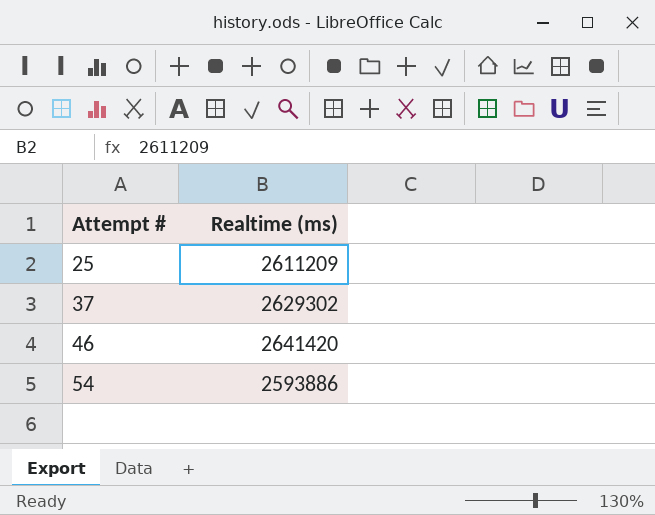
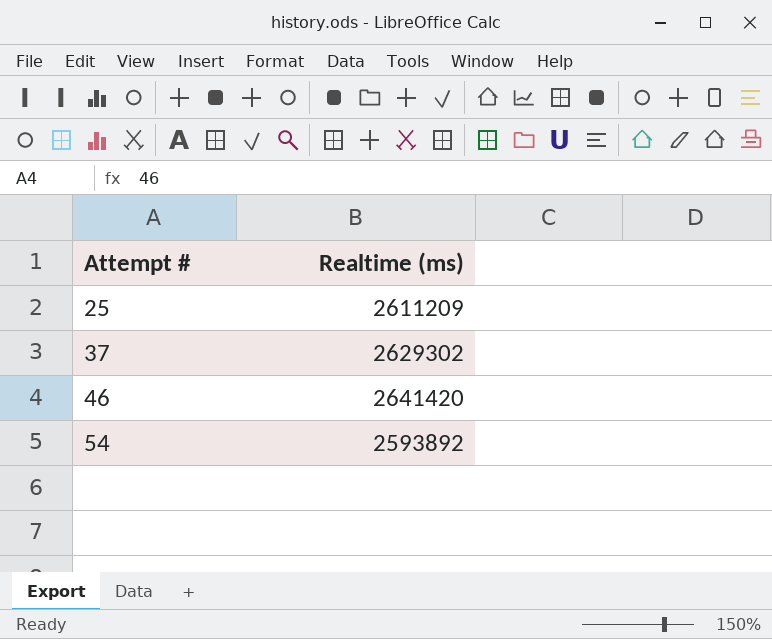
54 | Realtime (ms): 2593886 -> 2593892

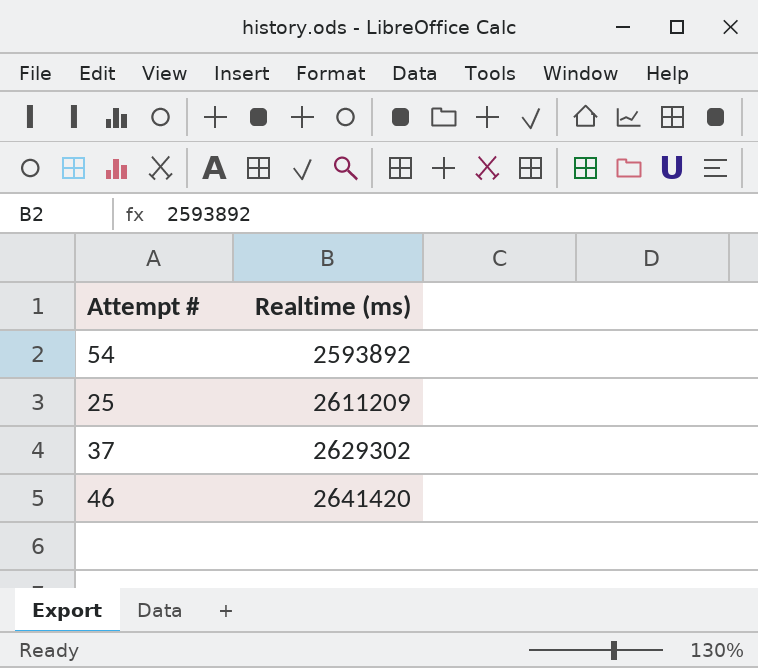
row order: Attempt # ascending -> Realtime (ms) ascending

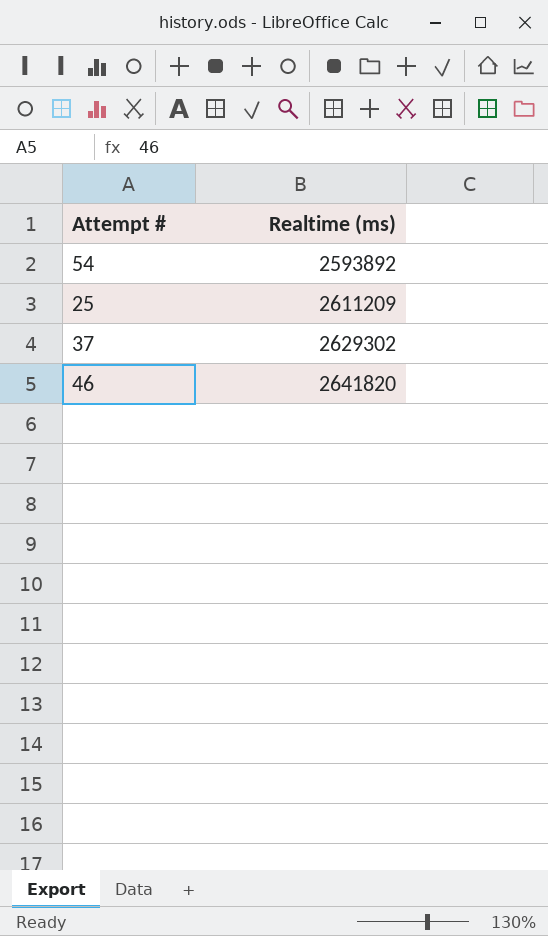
46 | Realtime (ms): 2641420 -> 2641820

